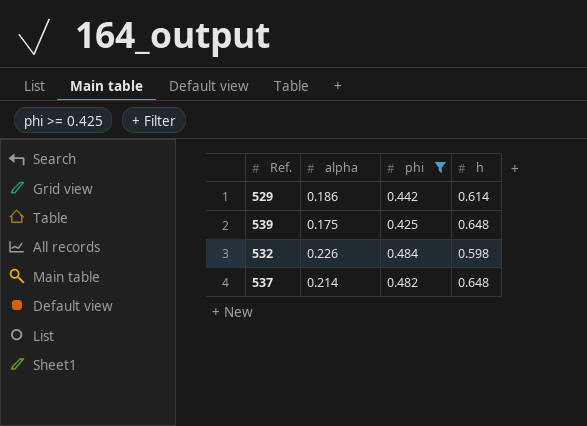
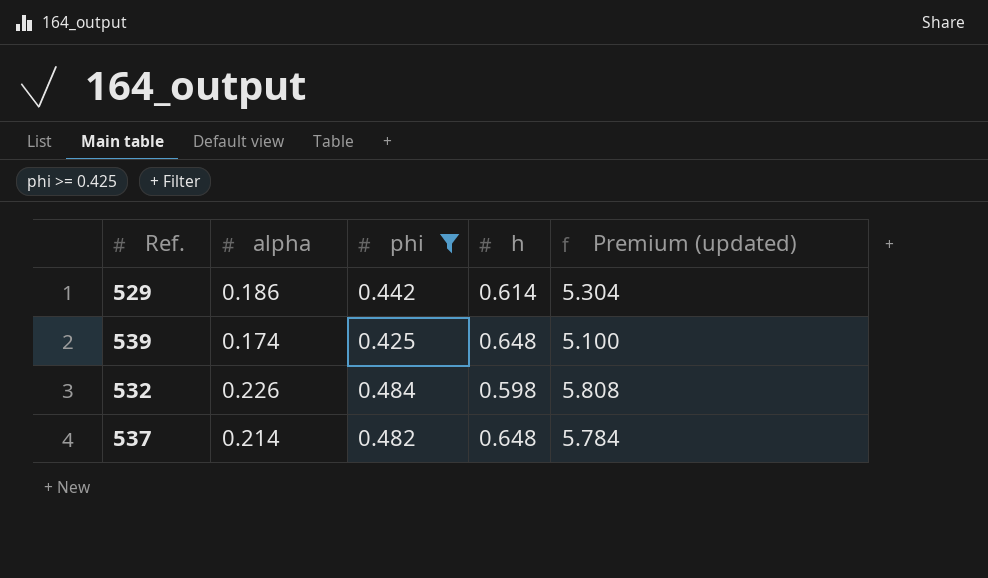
column Premium (updated) | formula: none -> [phi] * 12
539 | alpha: 0.175 -> 0.174

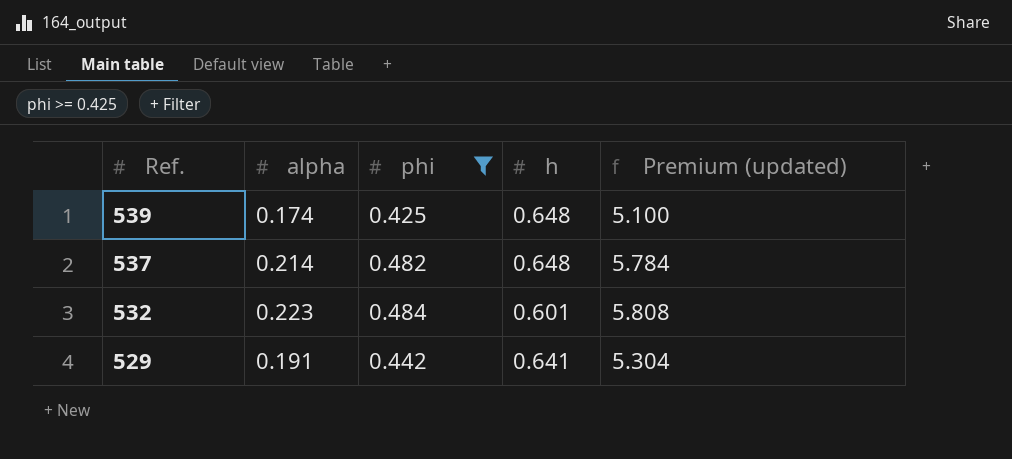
row order: none -> Ref. descending
532 | alpha: 0.226 -> 0.223
532 | h: 0.598 -> 0.601
529 | alpha: 0.186 -> 0.191
529 | h: 0.614 -> 0.641

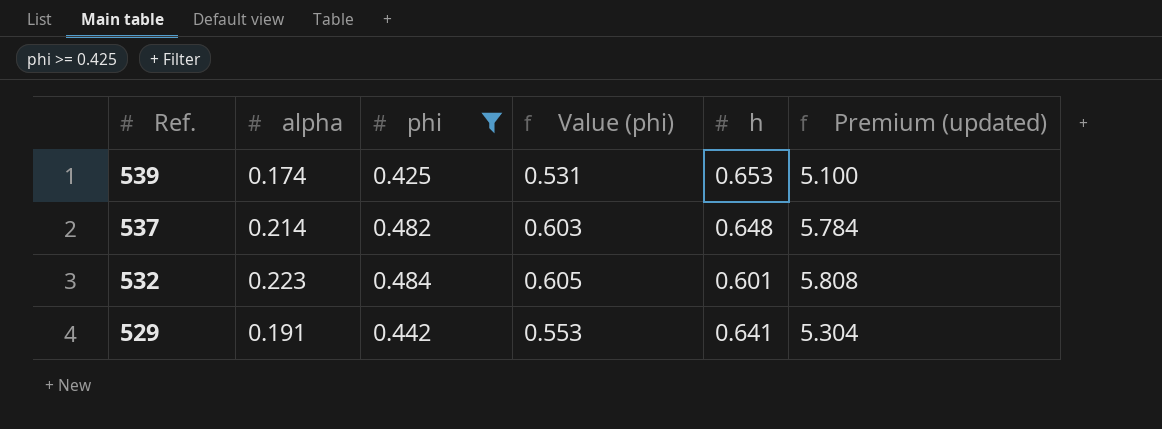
column Value (phi) | formula: none -> [phi] * 1.25
539 | h: 0.648 -> 0.653

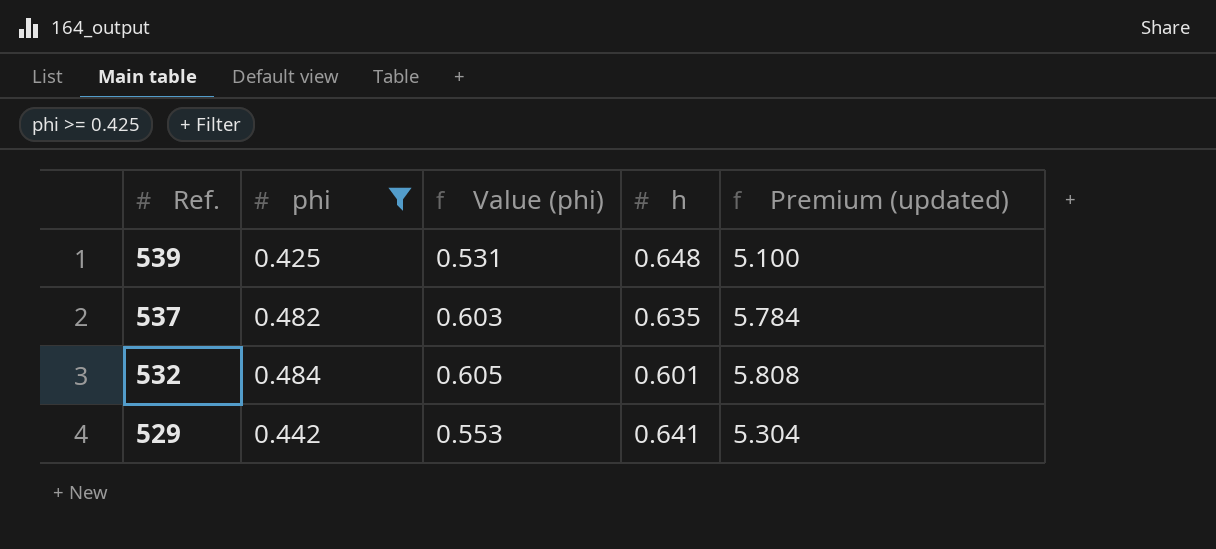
column alpha | position: 2 -> none
539 | h: 0.653 -> 0.648
537 | h: 0.648 -> 0.635

